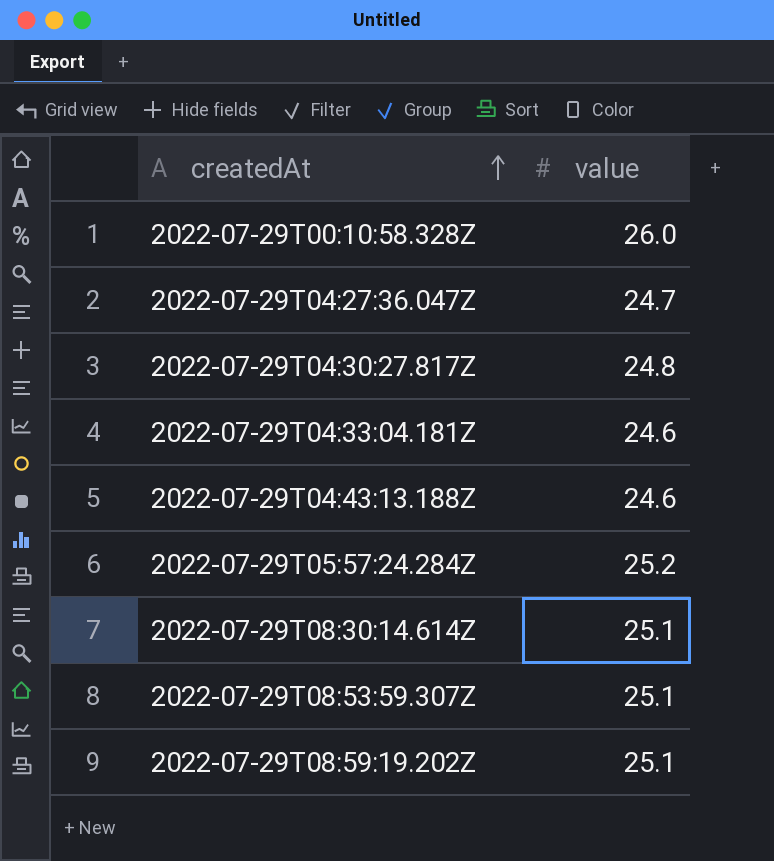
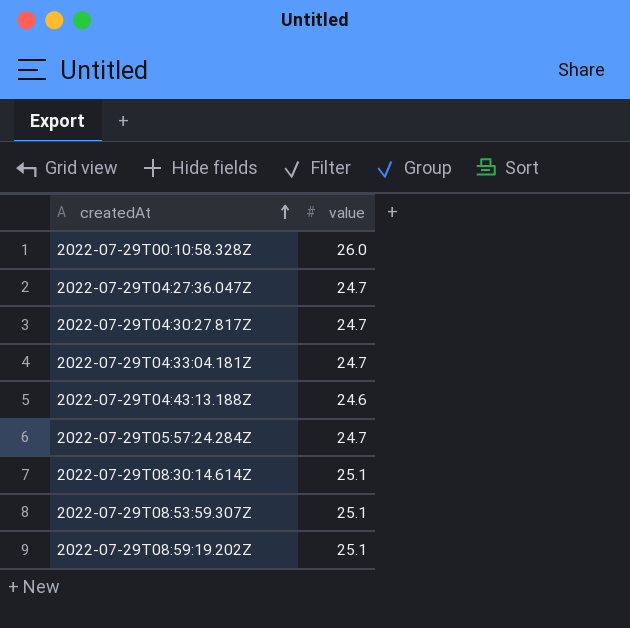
2022-07-29T04:30:27.817Z | value: 24.8 -> 24.7
2022-07-29T04:33:04.181Z | value: 24.6 -> 24.7
2022-07-29T05:57:24.284Z | value: 25.2 -> 24.7

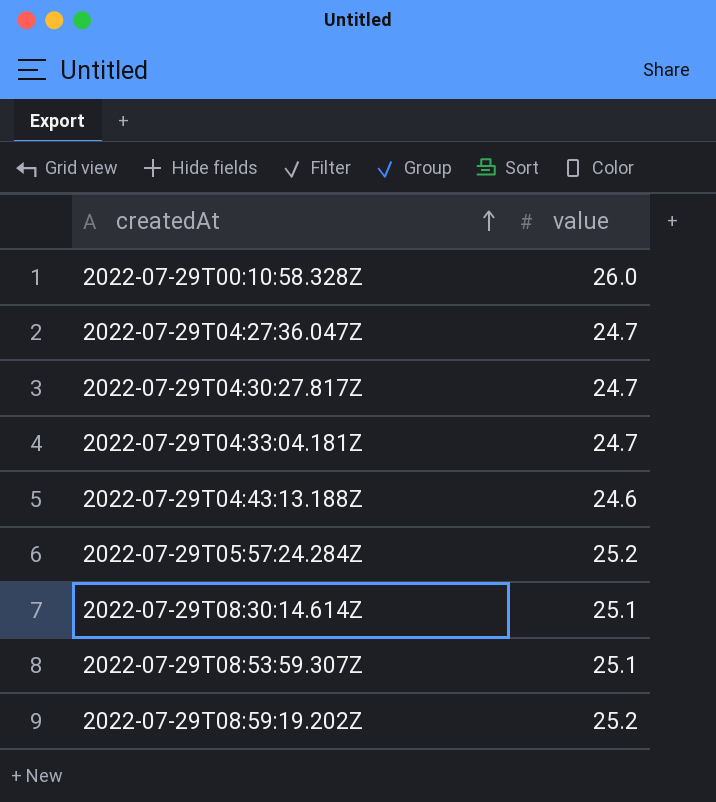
2022-07-29T05:57:24.284Z | value: 24.7 -> 25.2
2022-07-29T08:59:19.202Z | value: 25.1 -> 25.2

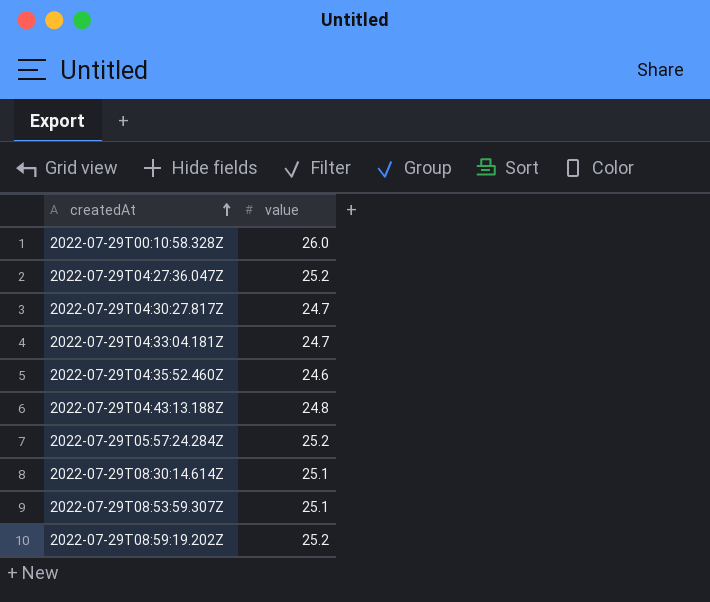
2022-07-29T04:27:36.047Z | value: 24.7 -> 25.2
row 2022-07-29T04:35:52.460Z: none -> 24.6
2022-07-29T04:43:13.188Z | value: 24.6 -> 24.8

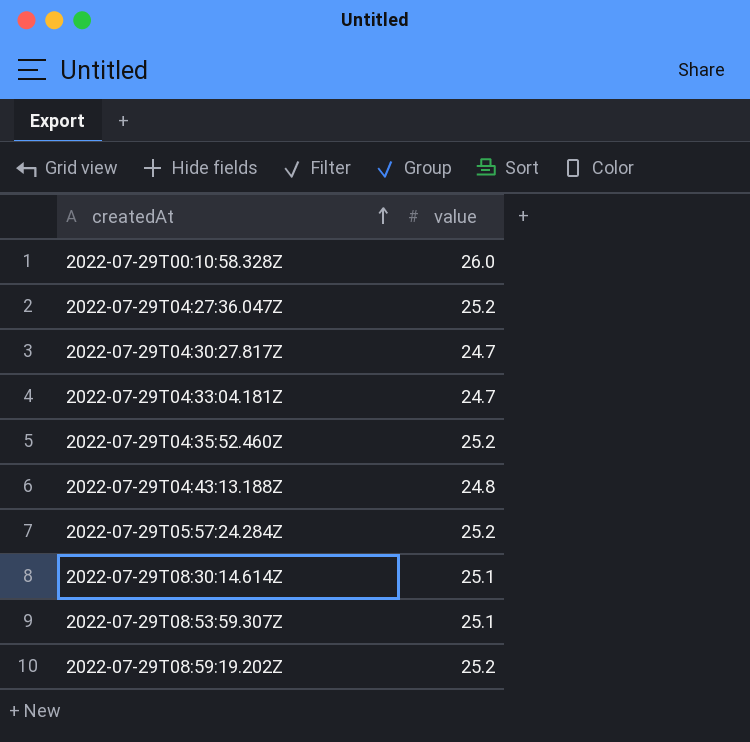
2022-07-29T04:35:52.460Z | value: 24.6 -> 25.2

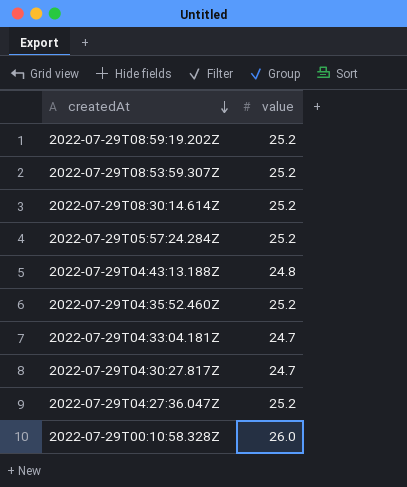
row order: createdAt ascending -> createdAt descending
2022-07-29T08:53:59.307Z | value: 25.1 -> 25.2
2022-07-29T08:30:14.614Z | value: 25.1 -> 25.2

